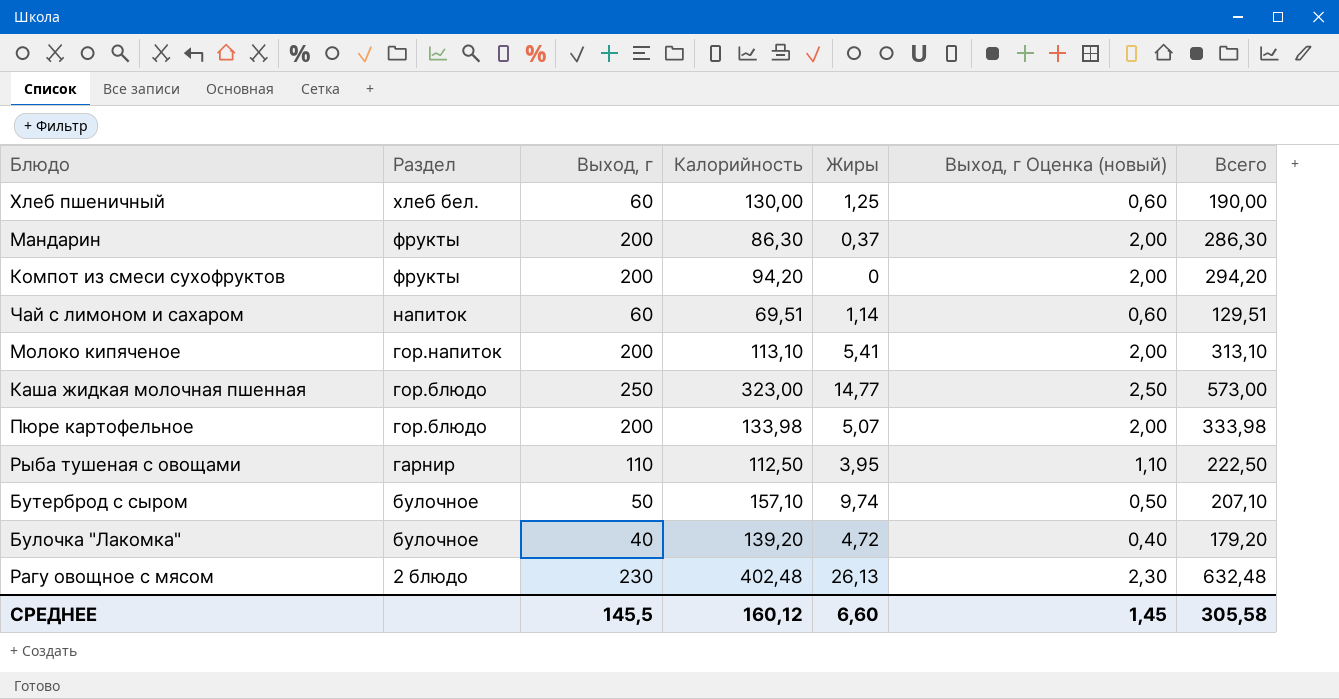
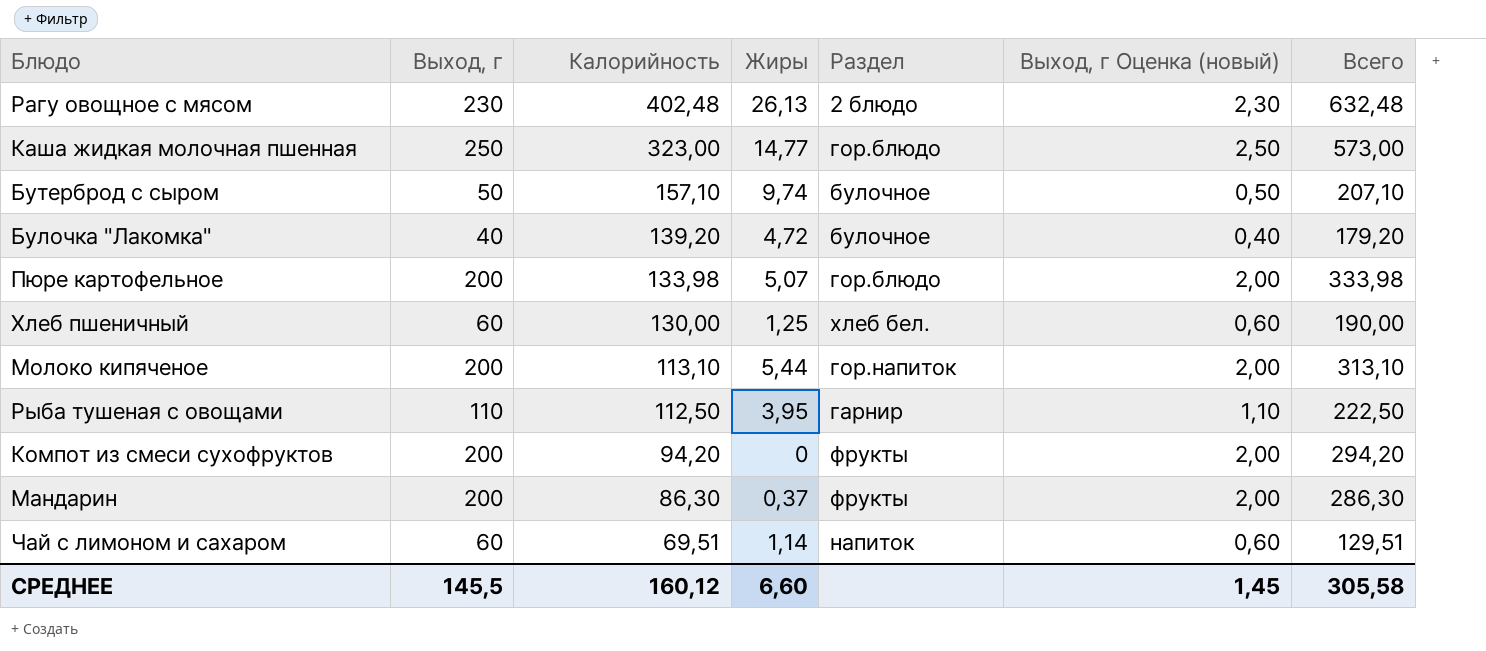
row order: Раздел descending -> Калорийность descending
column Раздел | position: 2 -> 5
Молоко кипяченое | Жиры: 5,41 -> 5,44

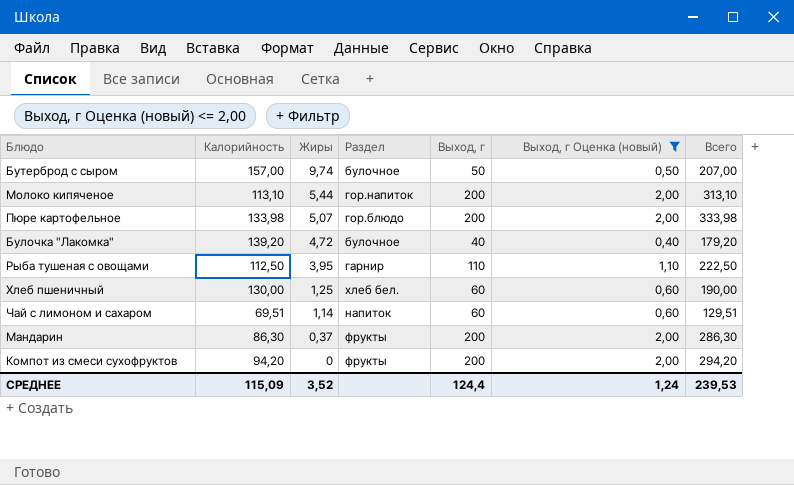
filter: none -> Выход, г Оценка (новый) <= 2,00
row order: Калорийность descending -> Жиры descending
column Выход, г | position: 2 -> 5
Бутерброд с сыром | Калорийность: 157,10 -> 157,00
Бутерброд с сыром | Всего: 207,10 -> 207,00
СРЕДНЕЕ | Калорийность: 160,12 -> 115,09
СРЕДНЕЕ | Жиры: 6,60 -> 3,52
СРЕДНЕЕ | Выход, г: 145,5 -> 124,4
СРЕДНЕЕ | Выход, г Оценка (новый): 1,45 -> 1,24
СРЕДНЕЕ | Всего: 305,58 -> 239,53

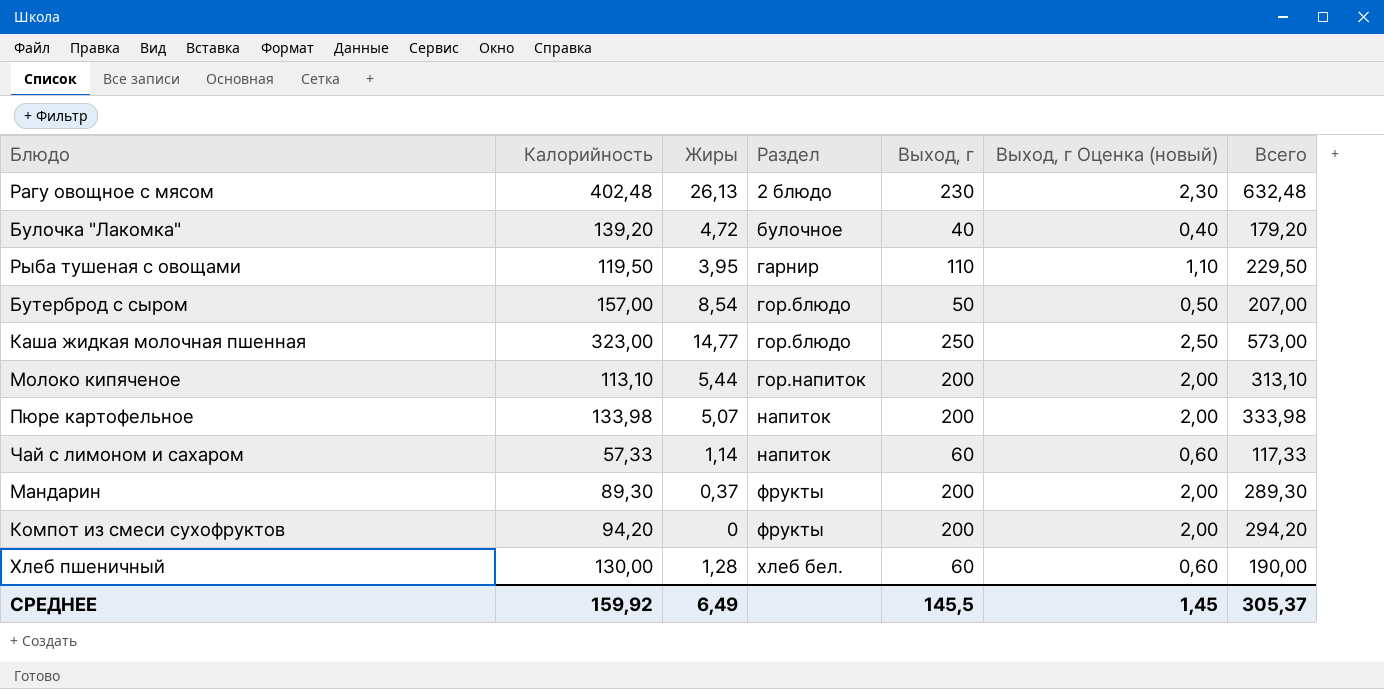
filter: Выход, г Оценка (новый) <= 2,00 -> none
row order: Жиры descending -> Раздел ascending
Рыба тушеная с овощами | Калорийность: 112,50 -> 119,50
Рыба тушеная с овощами | Всего: 222,50 -> 229,50
Бутерброд с сыром | Жиры: 9,74 -> 8,54
Бутерброд с сыром | Раздел: булочное -> гор.блюдо
Пюре картофельное | Раздел: гор.блюдо -> напиток
Чай с лимоном и сахаром | Калорийность: 69,51 -> 57,33
Чай с лимоном и сахаром | Всего: 129,51 -> 117,33
Мандарин | Калорийность: 86,30 -> 89,30
Мандарин | Всего: 286,30 -> 289,30
Хлеб пшеничный | Жиры: 1,25 -> 1,28
СРЕДНЕЕ | Калорийность: 115,09 -> 159,92
СРЕДНЕЕ | Жиры: 3,52 -> 6,49
СРЕДНЕЕ | Выход, г: 124,4 -> 145,5
СРЕДНЕЕ | Выход, г Оценка (новый): 1,24 -> 1,45
СРЕДНЕЕ | Всего: 239,53 -> 305,37

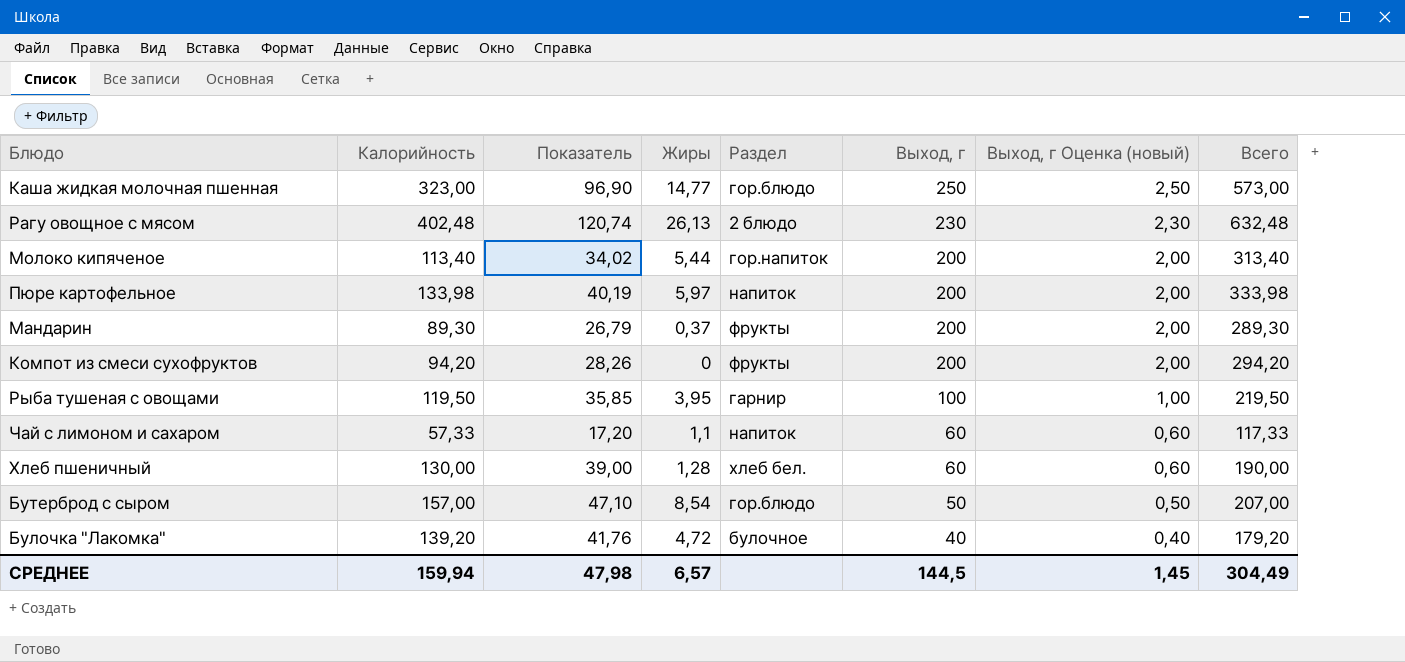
row order: Раздел ascending -> Выход, г descending
column Показатель | formula: none -> [Калорийность] * 0,3
Молоко кипяченое | Калорийность: 113,10 -> 113,40
Молоко кипяченое | Всего: 313,10 -> 313,40
Пюре картофельное | Жиры: 5,07 -> 5,97
Рыба тушеная с овощами | Выход, г: 110 -> 100
Рыба тушеная с овощами | Выход, г Оценка (новый): 1,10 -> 1,00
Рыба тушеная с овощами | Всего: 229,50 -> 219,50
Чай с лимоном и сахаром | Жиры: 1,14 -> 1,1
СРЕДНЕЕ | Калорийность: 159,92 -> 159,94
СРЕДНЕЕ | Жиры: 6,49 -> 6,57
СРЕДНЕЕ | Выход, г: 145,5 -> 144,5
СРЕДНЕЕ | Всего: 305,37 -> 304,49

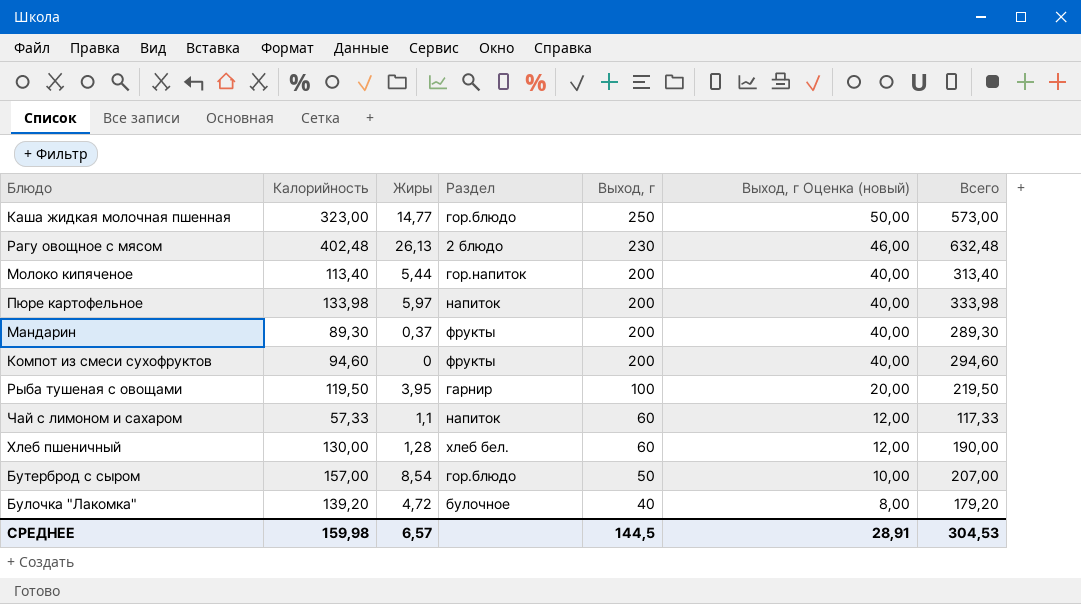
column Показатель | formula: [Калорийность] * 0,3 -> none
column Выход, г Оценка (новый) | formula: [Выход, г] * 0,01 -> [Выход, г] * 0,2
Компот из смеси сухофруктов | Калорийность: 94,20 -> 94,60
Компот из смеси сухофруктов | Всего: 294,20 -> 294,60
СРЕДНЕЕ | Калорийность: 159,94 -> 159,98
СРЕДНЕЕ | Выход, г Оценка (новый): 1,45 -> 28,91
СРЕДНЕЕ | Всего: 304,49 -> 304,53

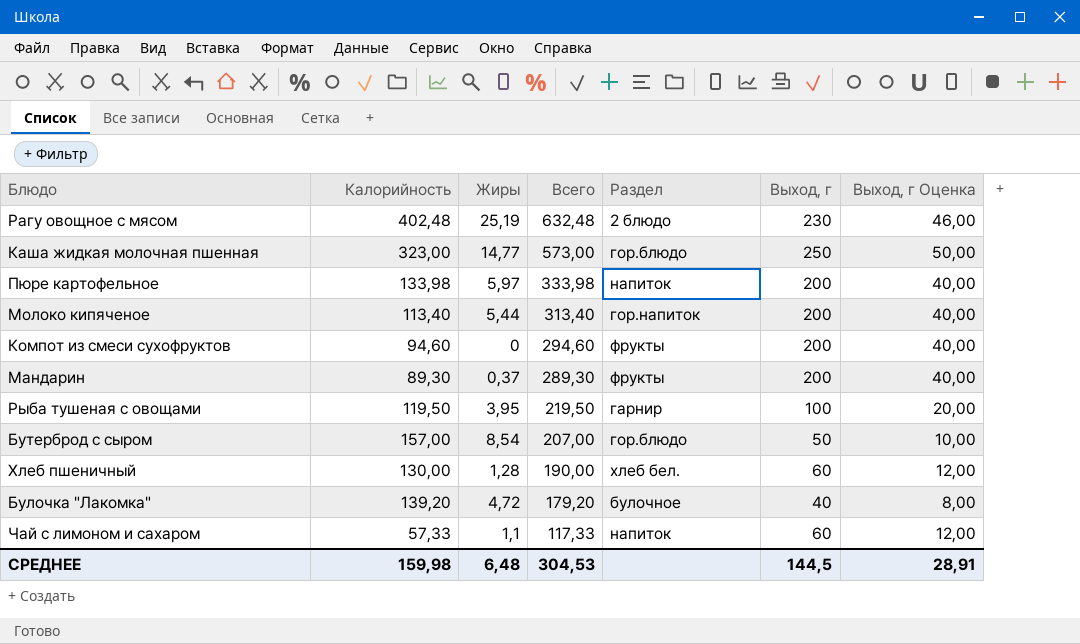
row order: Выход, г descending -> Всего descending
column Всего | position: 7 -> 4
column name: Выход, г Оценка (новый) -> Выход, г Оценка
Рагу овощное с мясом | Жиры: 26,13 -> 25,19
СРЕДНЕЕ | Жиры: 6,57 -> 6,48

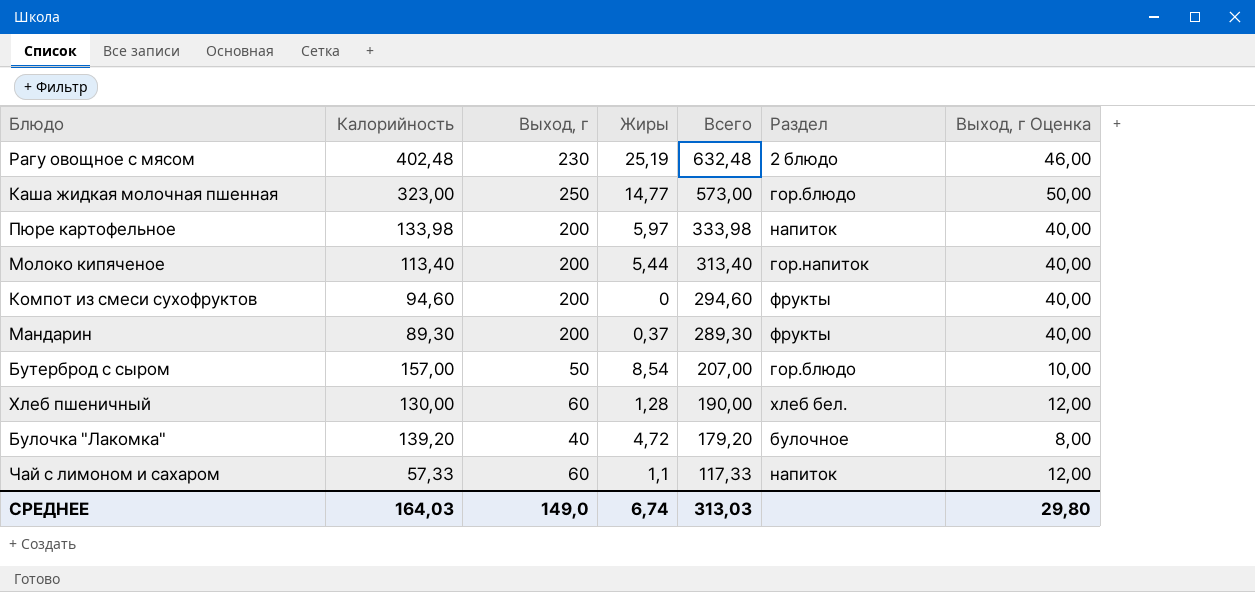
column Выход, г | position: 6 -> 3
row Рыба тушеная с овощами: 119,50 | 3,95 | 219,50 | гарнир | 100 | 20,00 -> none
СРЕДНЕЕ | Калорийность: 159,98 -> 164,03
СРЕДНЕЕ | Выход, г: 144,5 -> 149,0
СРЕДНЕЕ | Жиры: 6,48 -> 6,74
СРЕДНЕЕ | Всего: 304,53 -> 313,03
СРЕДНЕЕ | Выход, г Оценка: 28,91 -> 29,80

